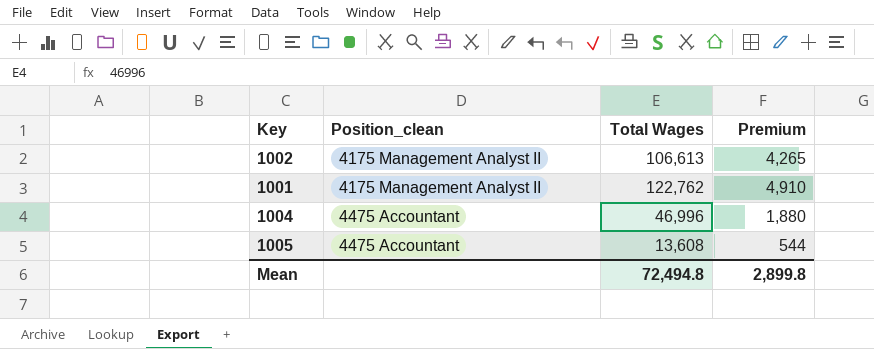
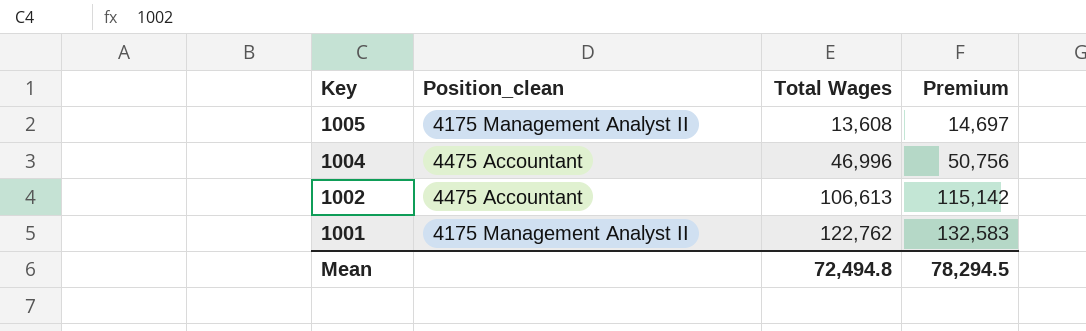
row order: Position_clean ascending -> Key descending
column Premium | formula: [Total Wages] * 0.04 -> [Total Wages] * 1.08
1005 | Position_clean: 4475 Accountant -> 4175 Management Analyst II
1002 | Position_clean: 4175 Management Analyst II -> 4475 Accountant
Mean | Premium: 2,899.8 -> 78,294.5

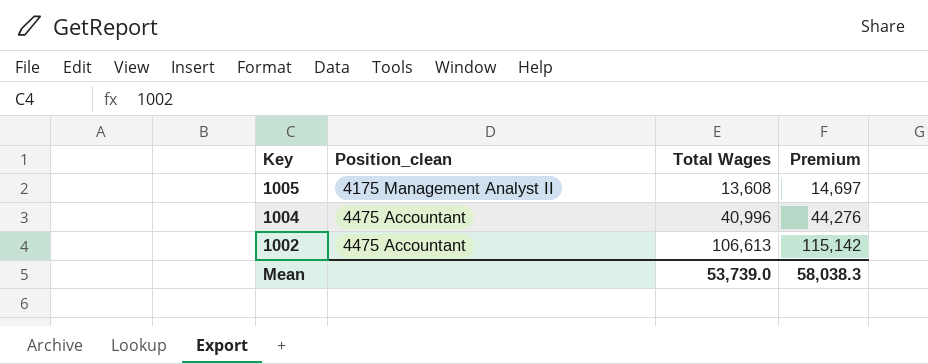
row 1001: 4175 Management Analyst II | 122,762 | 132,583 -> none
1004 | Total Wages: 46,996 -> 40,996
1004 | Premium: 50,756 -> 44,276
Mean | Total Wages: 72,494.8 -> 53,739.0
Mean | Premium: 78,294.5 -> 58,038.3

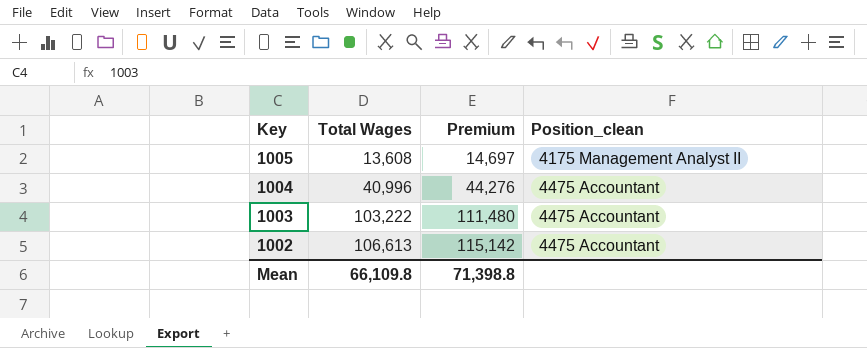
column Position_clean | position: 2 -> 4
row 1003: none -> 103,222 | 111,480 | 4475 Accountant
Mean | Total Wages: 53,739.0 -> 66,109.8
Mean | Premium: 58,038.3 -> 71,398.8

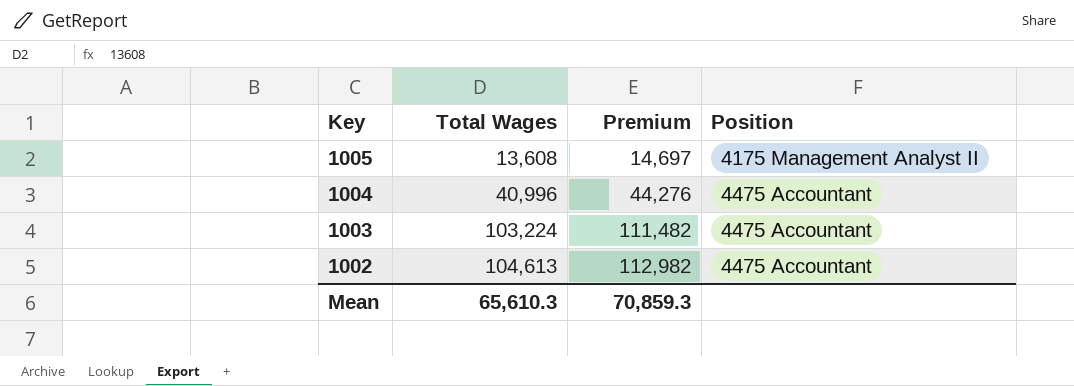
column name: Position_clean -> Position
1003 | Total Wages: 103,222 -> 103,224
1003 | Premium: 111,480 -> 111,482
1002 | Total Wages: 106,613 -> 104,613
1002 | Premium: 115,142 -> 112,982
Mean | Total Wages: 66,109.8 -> 65,610.3
Mean | Premium: 71,398.8 -> 70,859.3

